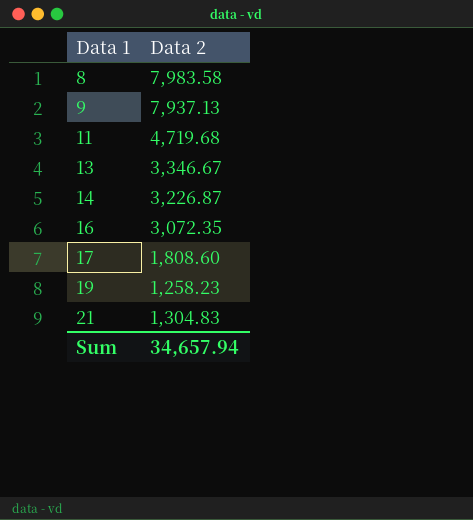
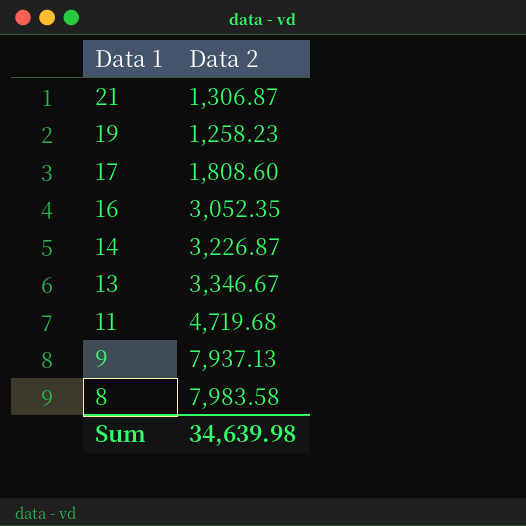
row order: Data 1 ascending -> Data 1 descending
21 | Data 2: 1,304.83 -> 1,306.87
16 | Data 2: 3,072.35 -> 3,052.35
Sum | Data 2: 34,657.94 -> 34,639.98

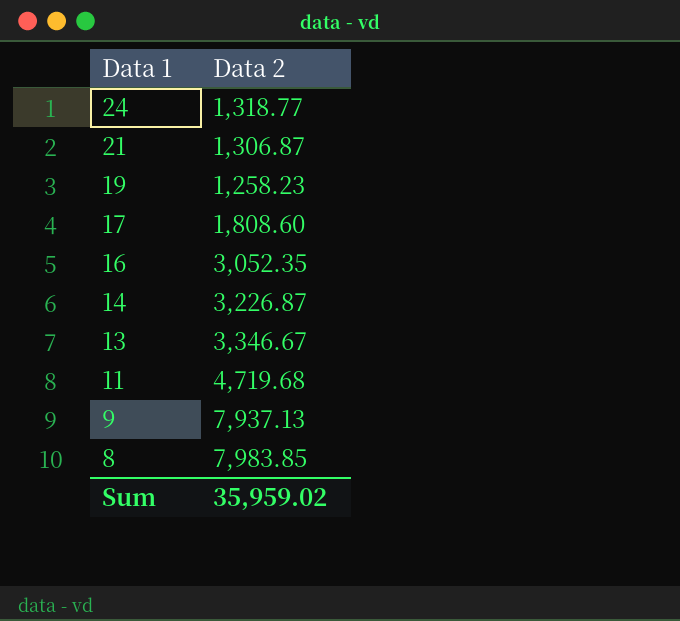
row 24: none -> 1,318.77
8 | Data 2: 7,983.58 -> 7,983.85
Sum | Data 2: 34,639.98 -> 35,959.02

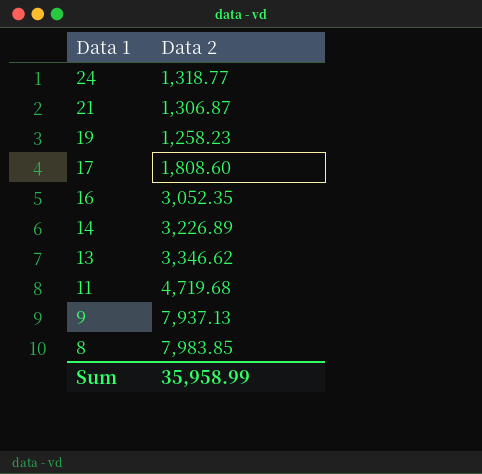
14 | Data 2: 3,226.87 -> 3,226.89
13 | Data 2: 3,346.67 -> 3,346.62
Sum | Data 2: 35,959.02 -> 35,958.99

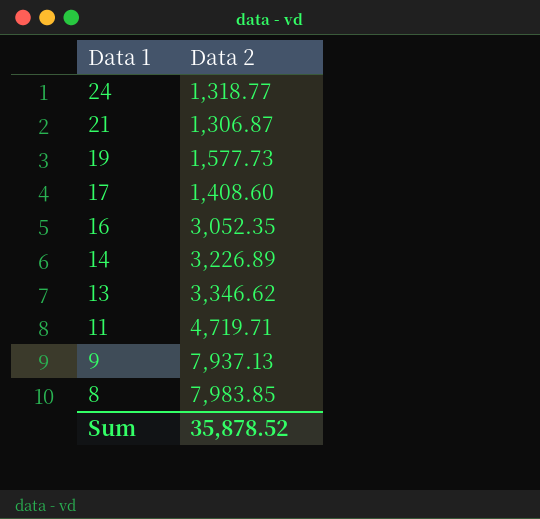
19 | Data 2: 1,258.23 -> 1,577.73
17 | Data 2: 1,808.60 -> 1,408.60
11 | Data 2: 4,719.68 -> 4,719.71
Sum | Data 2: 35,958.99 -> 35,878.52

